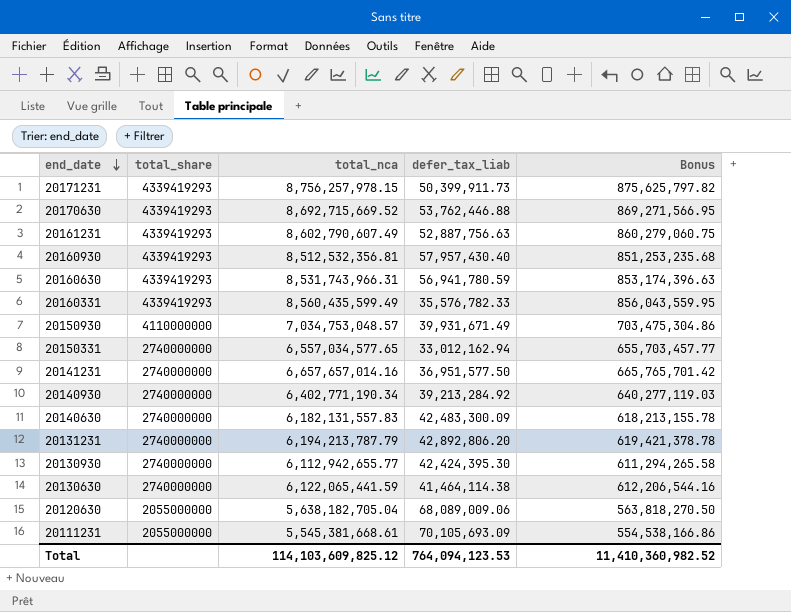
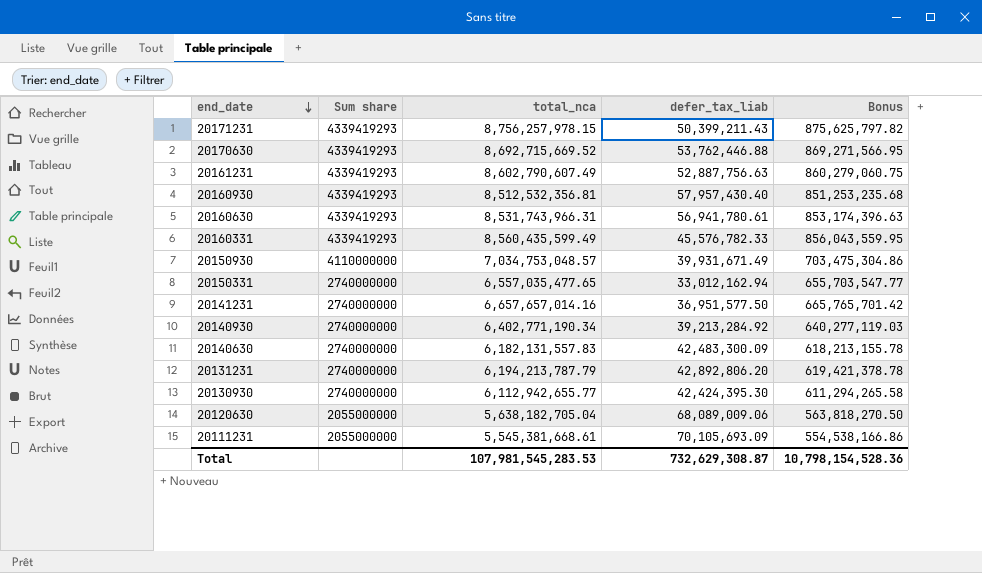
column name: total_share -> Sum share
row 20130630: 2740000000 | 6,122,065,441.59 | 41,464,114.38 | 612,206,544.16 -> none
20171231 | defer_tax_liab: 50,399,911.73 -> 50,399,211.43
20160630 | defer_tax_liab: 56,941,780.59 -> 56,941,780.61
20160331 | defer_tax_liab: 35,576,782.33 -> 45,576,782.33
20150331 | total_nca: 6,557,034,577.65 -> 6,557,035,477.65
20150331 | Bonus: 655,703,457.77 -> 655,703,547.77
Total | total_nca: 114,103,609,825.12 -> 107,981,545,283.53
Total | defer_tax_liab: 764,094,123.53 -> 732,629,308.87
Total | Bonus: 11,410,360,982.52 -> 10,798,154,528.36

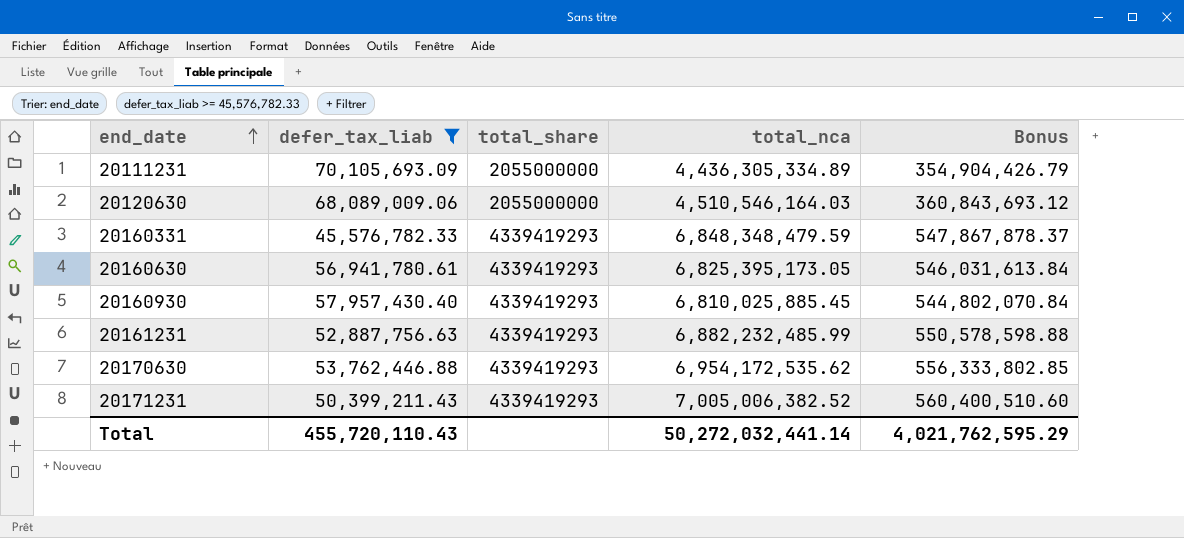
filter: none -> defer_tax_liab >= 45,576,782.33
row order: end_date descending -> end_date ascending
column defer_tax_liab | position: 4 -> 2
column name: Sum share -> total_share
column Bonus | formula: [total_nca] * 0.1 -> [total_nca] * 0.08
20111231 | total_nca: 5,545,381,668.61 -> 4,436,305,334.89
20120630 | total_nca: 5,638,182,705.04 -> 4,510,546,164.03
20160331 | total_nca: 8,560,435,599.49 -> 6,848,348,479.59
20160630 | total_nca: 8,531,743,966.31 -> 6,825,395,173.05
20160930 | total_nca: 8,512,532,356.81 -> 6,810,025,885.45
20161231 | total_nca: 8,602,790,607.49 -> 6,882,232,485.99
20170630 | total_nca: 8,692,715,669.52 -> 6,954,172,535.62
20171231 | total_nca: 8,756,257,978.15 -> 7,005,006,382.52
Total | defer_tax_liab: 732,629,308.87 -> 455,720,110.43
Total | total_nca: 107,981,545,283.53 -> 50,272,032,441.14
Total | Bonus: 10,798,154,528.36 -> 4,021,762,595.29

